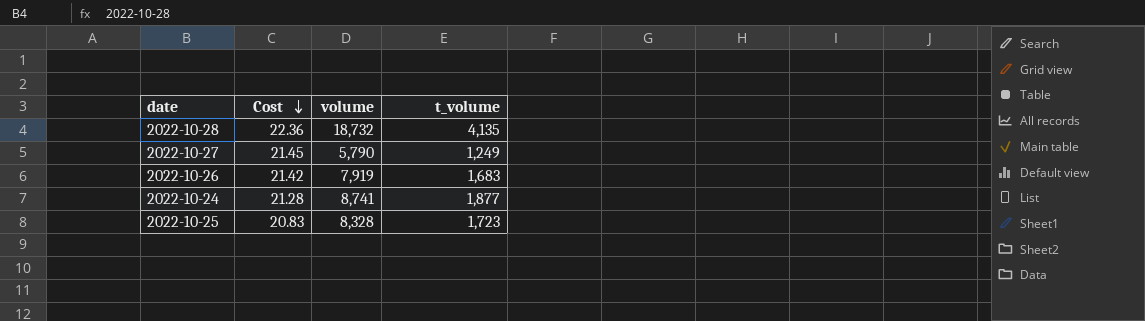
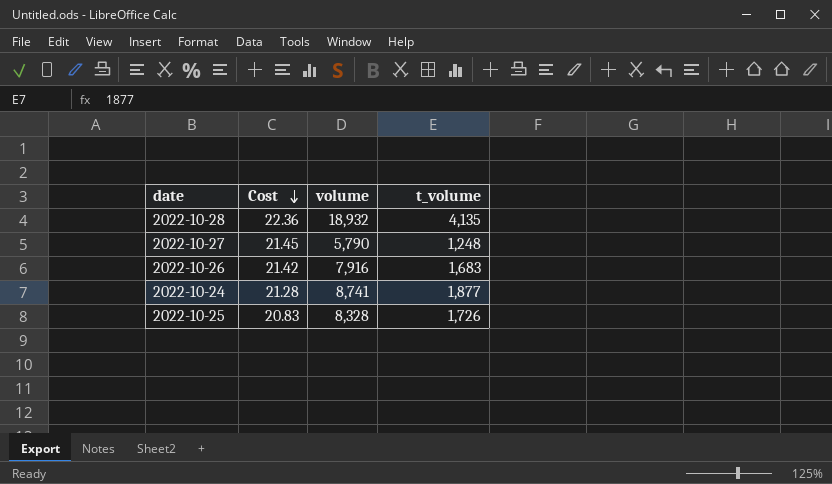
2022-10-28 | volume: 18,732 -> 18,932
2022-10-27 | t_volume: 1,249 -> 1,248
2022-10-26 | volume: 7,919 -> 7,916
2022-10-25 | t_volume: 1,723 -> 1,726

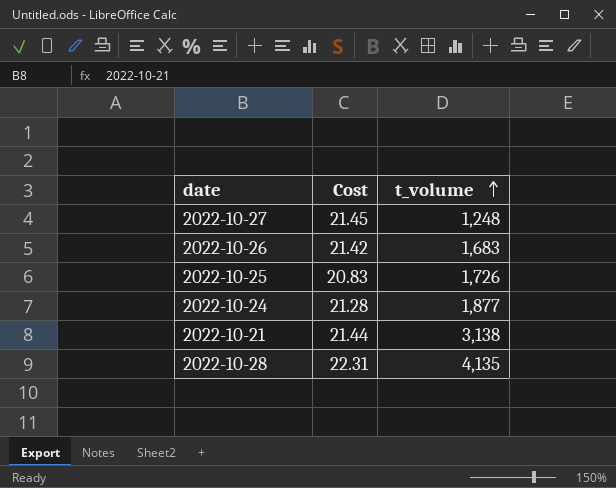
row order: Cost descending -> t_volume ascending
column volume | position: 3 -> none
row 2022-10-21: none -> 21.44 | 3,138
2022-10-28 | Cost: 22.36 -> 22.31

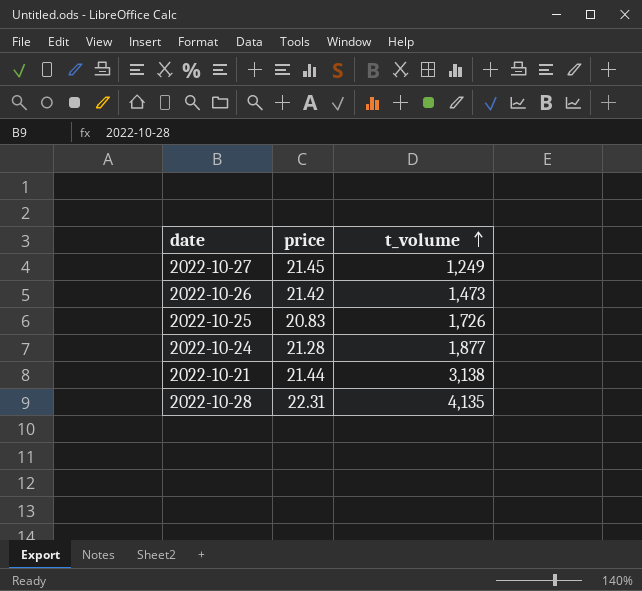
column name: Cost -> price
2022-10-27 | t_volume: 1,248 -> 1,249
2022-10-26 | t_volume: 1,683 -> 1,473

